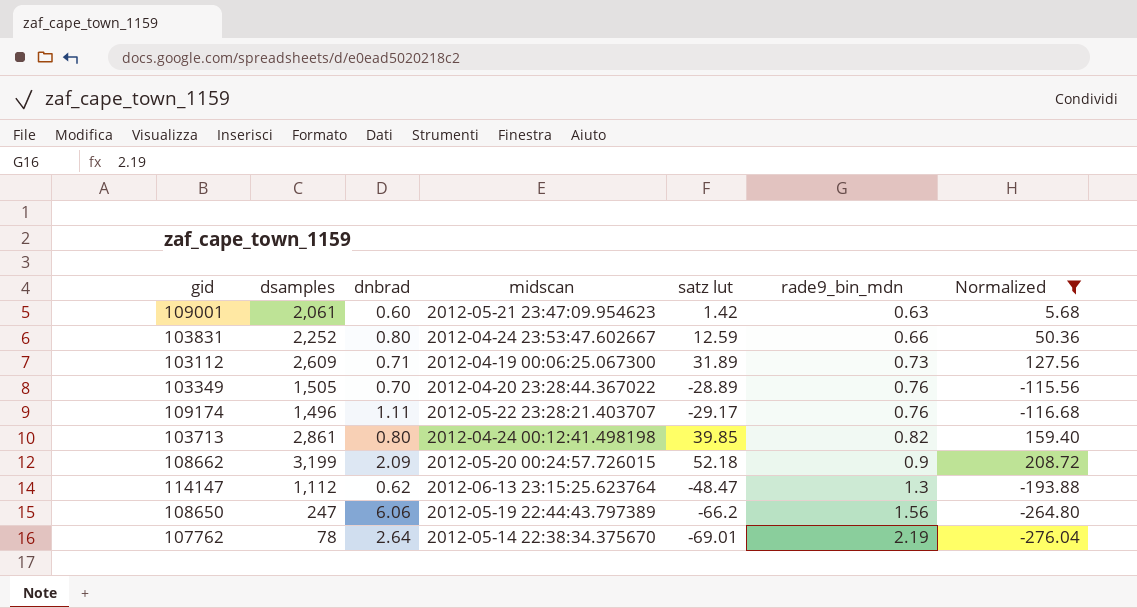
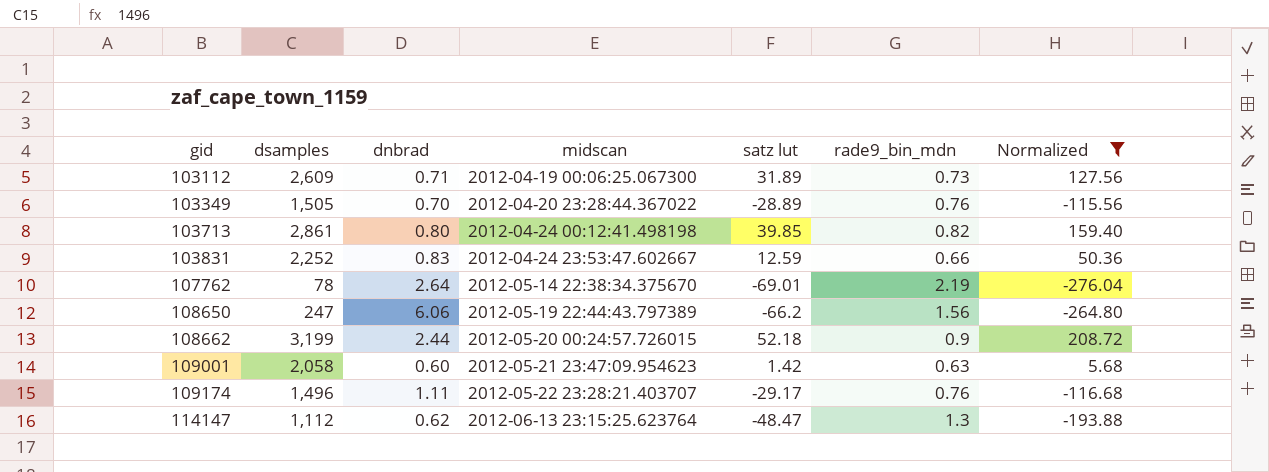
row order: rade9_bin_mdn ascending -> gid ascending
103831 | dnbrad: 0.80 -> 0.83
108662 | dnbrad: 2.09 -> 2.44
109001 | dsamples: 2,061 -> 2,058

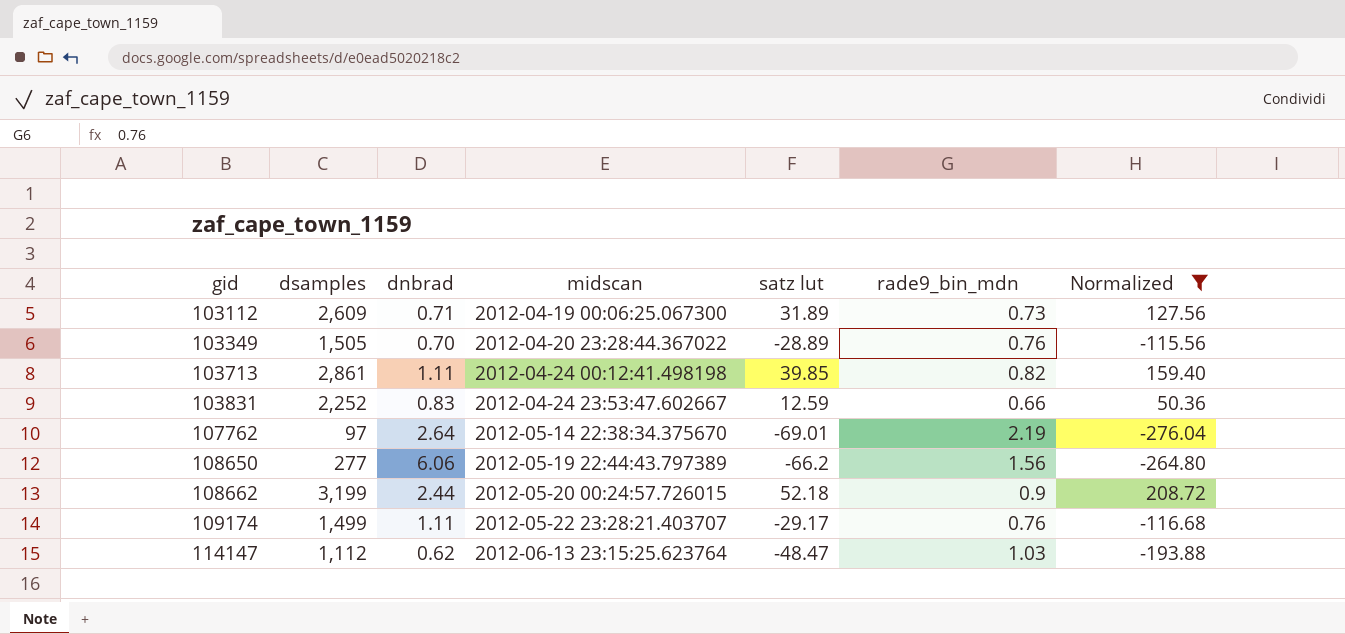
row 109001: 2,058 | 0.60 | 2012-05-21 23:47:09.954623 | 1.42 | 0.63 | 5.68 -> none
103713 | dnbrad: 0.80 -> 1.11
107762 | dsamples: 78 -> 97
108650 | dsamples: 247 -> 277
109174 | dsamples: 1,496 -> 1,499
114147 | rade9_bin_mdn: 1.3 -> 1.03

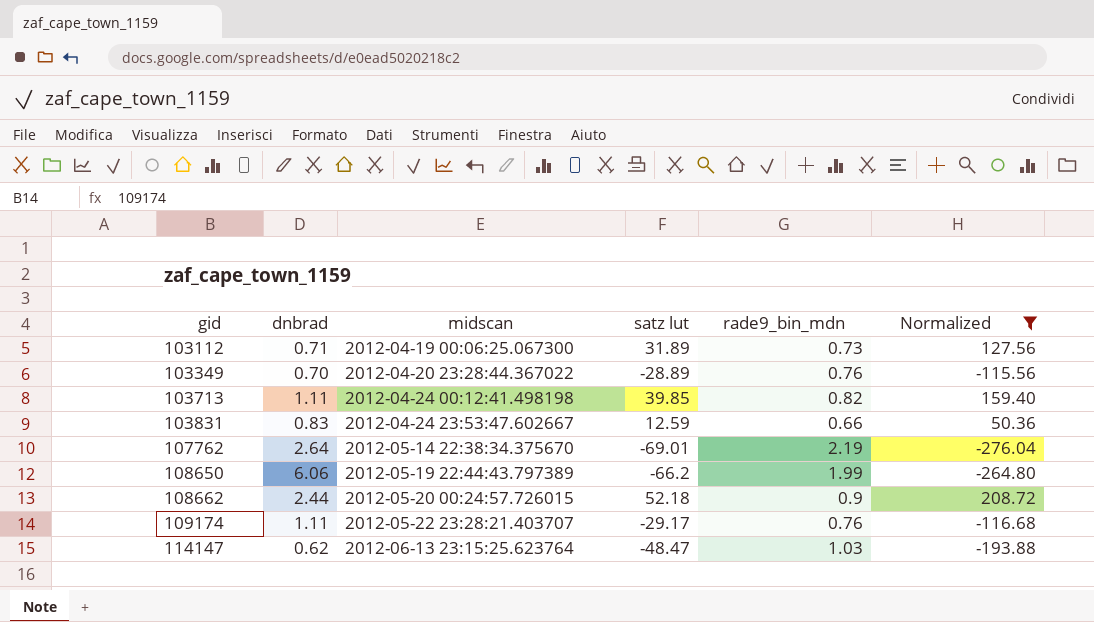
column dsamples | position: 2 -> none
108650 | rade9_bin_mdn: 1.56 -> 1.99

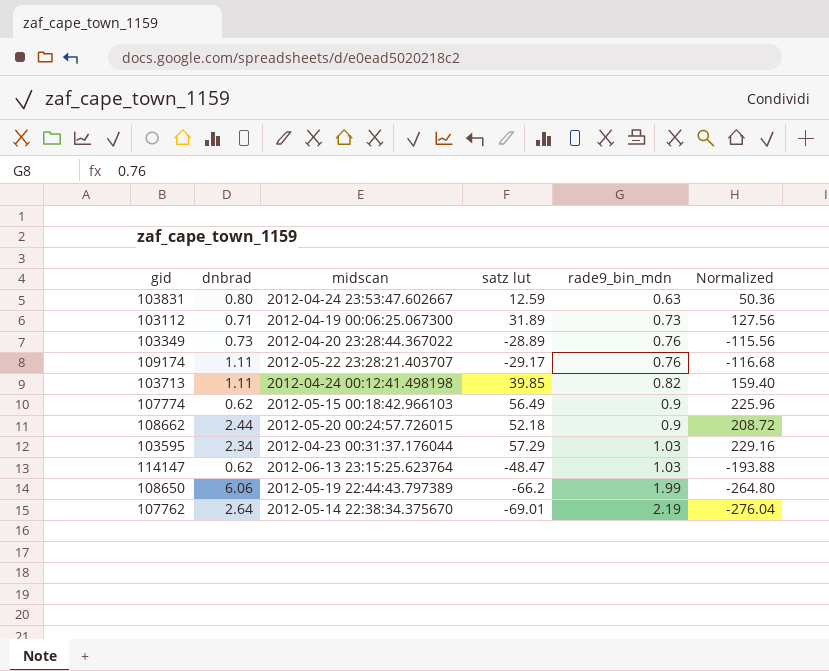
filter: Normalized <= 208.72 -> none
row order: gid ascending -> rade9_bin_mdn ascending
103831 | dnbrad: 0.83 -> 0.80
103831 | rade9_bin_mdn: 0.66 -> 0.63
103349 | dnbrad: 0.70 -> 0.73

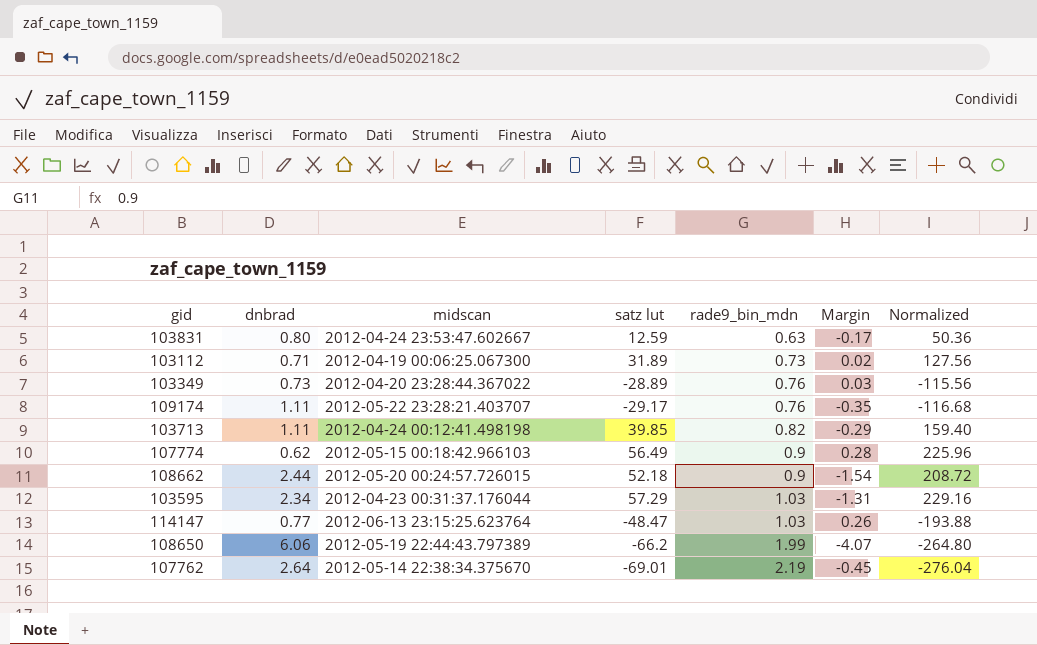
column Margin | formula: none -> [rade9_bin_mdn] - [dnbrad]
114147 | dnbrad: 0.62 -> 0.77

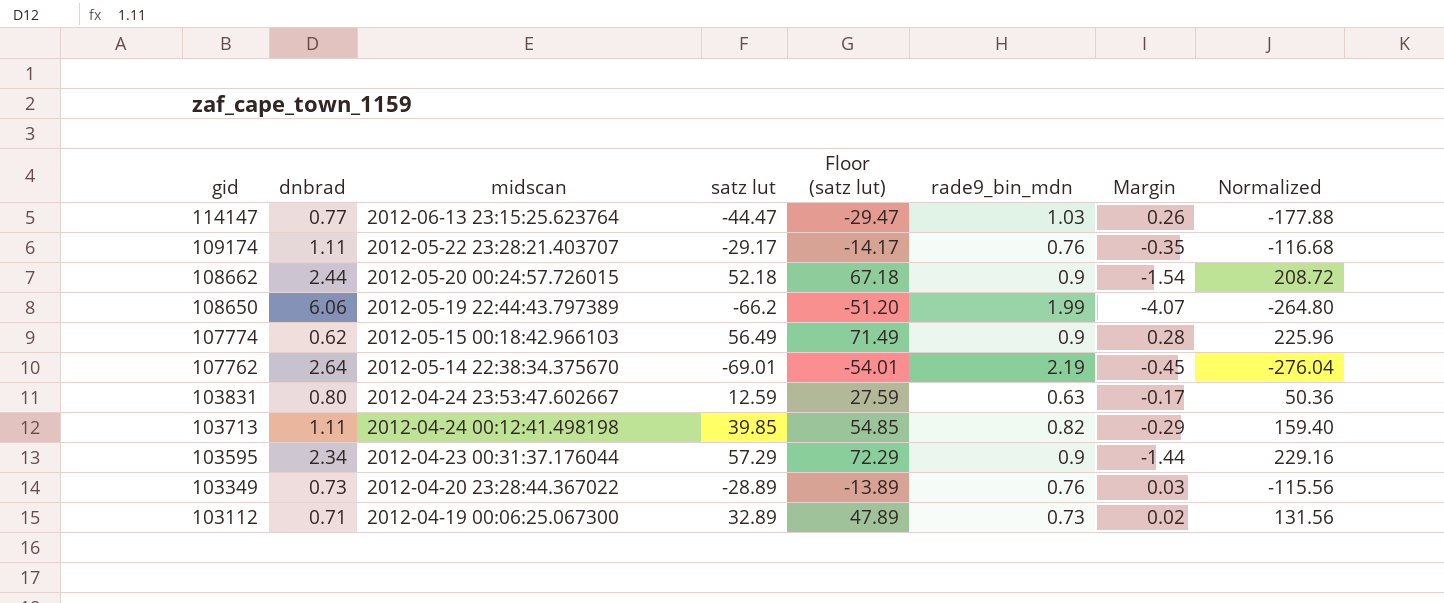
row order: rade9_bin_mdn ascending -> gid descending
column Floor (satz lut) | formula: none -> [satz lut] + 15
114147 | satz lut: -48.47 -> -44.47
114147 | Normalized: -193.88 -> -177.88
103595 | rade9_bin_mdn: 1.03 -> 0.9
103595 | Margin: -1.31 -> -1.44
103112 | satz lut: 31.89 -> 32.89
103112 | Normalized: 127.56 -> 131.56

